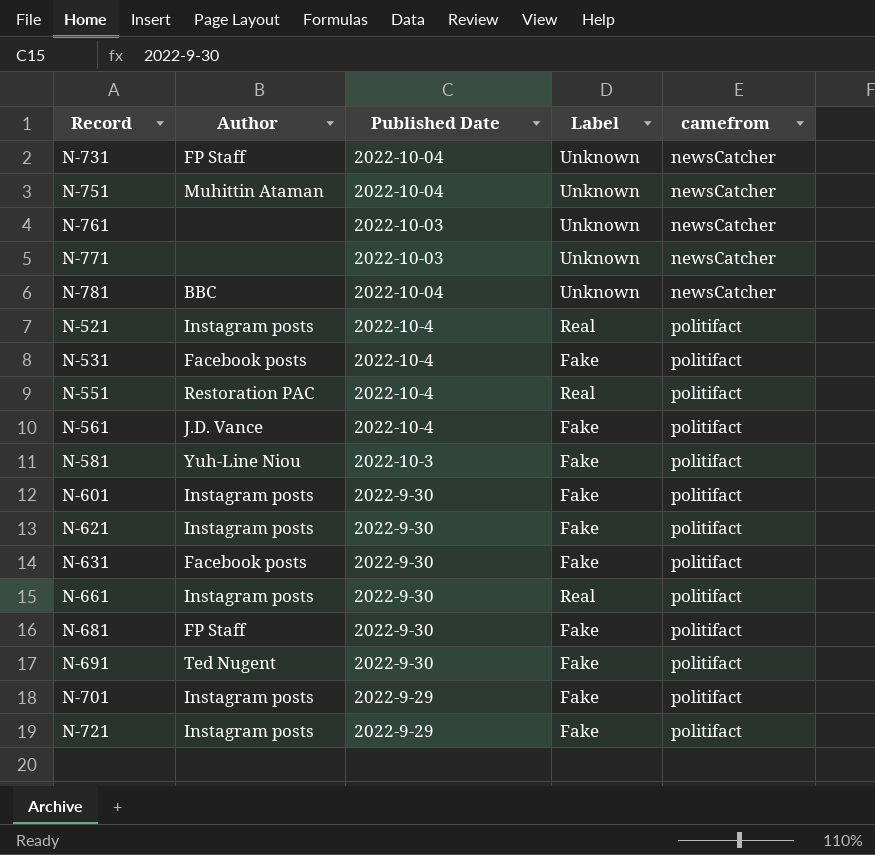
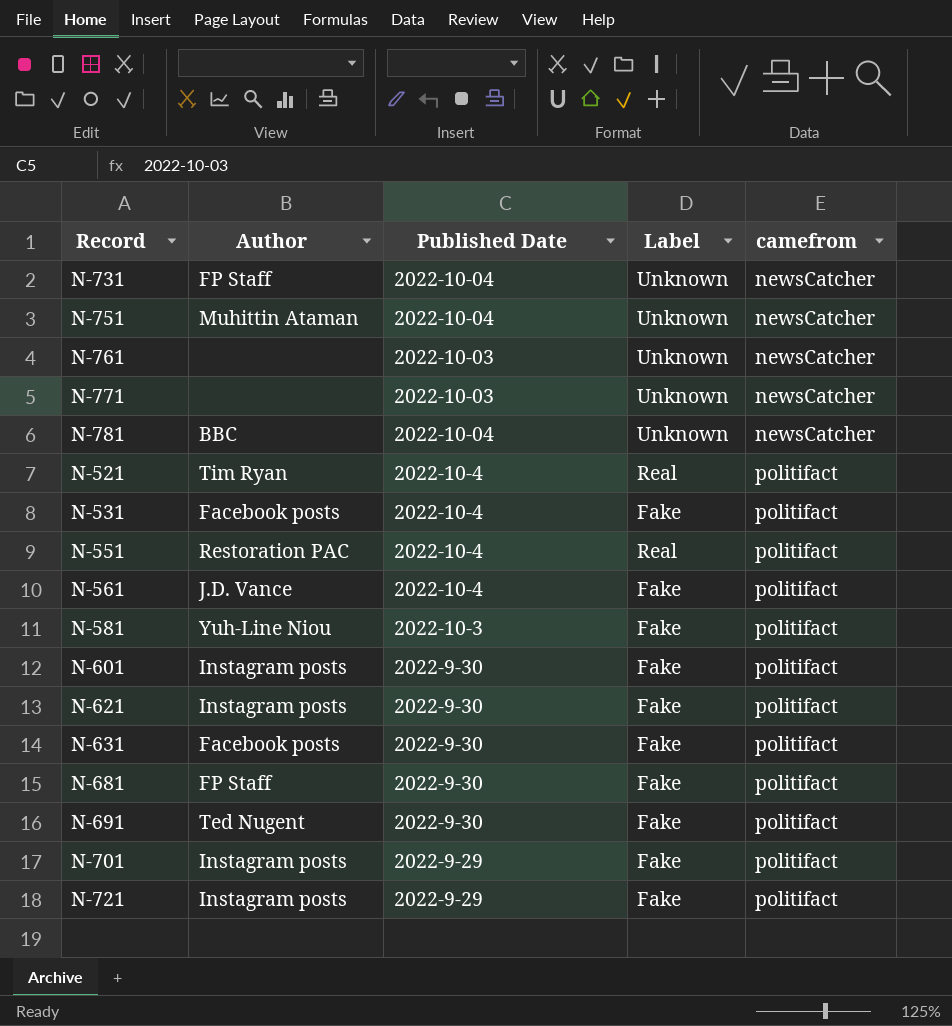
row N-661: Instagram posts | 2022-9-30 | Real | politifact -> none
N-521 | Author: Instagram posts -> Tim Ryan

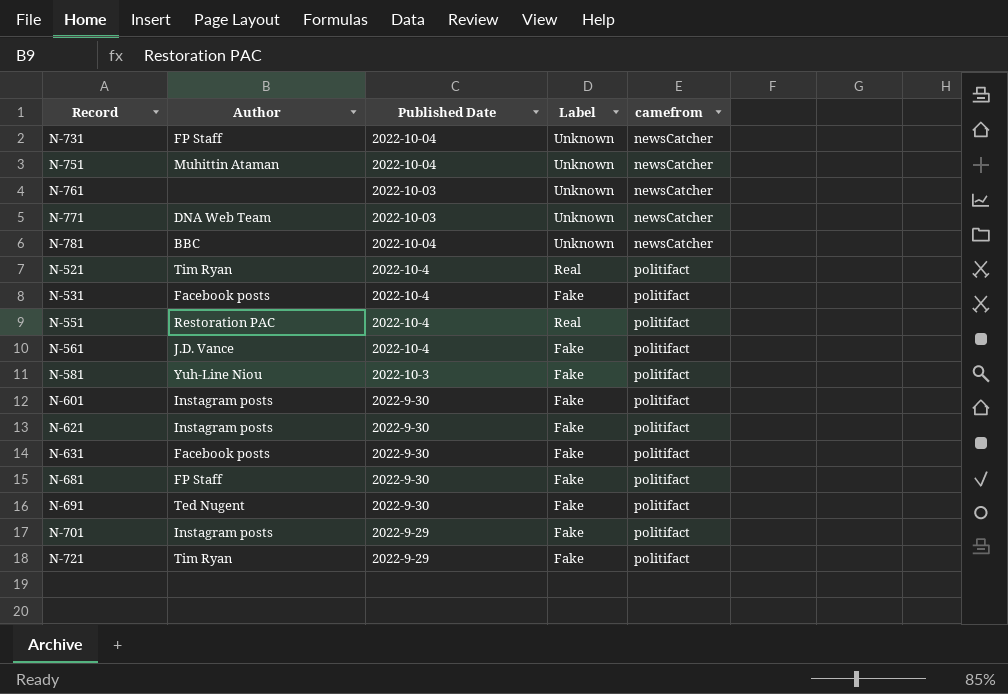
N-771 | Author: none -> DNA Web Team
N-721 | Author: Instagram posts -> Tim Ryan

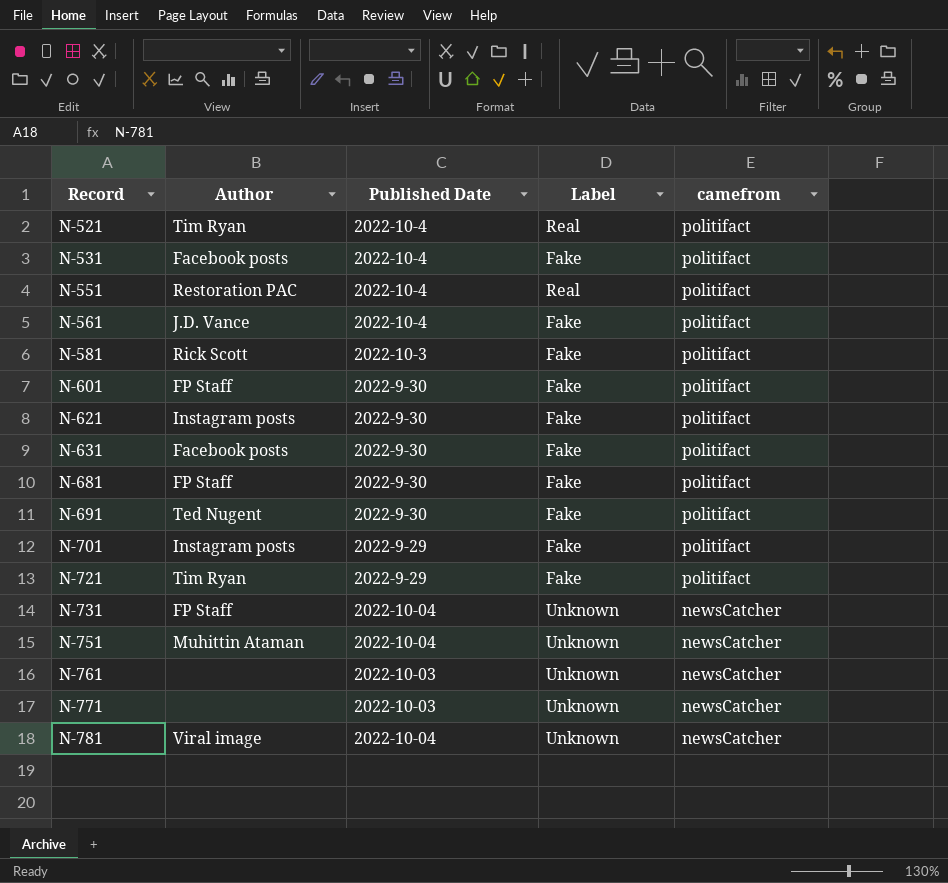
row order: camefrom ascending -> Record ascending
N-581 | Author: Yuh-Line Niou -> Rick Scott
N-601 | Author: Instagram posts -> FP Staff
N-771 | Author: DNA Web Team -> none
N-781 | Author: BBC -> Viral image

